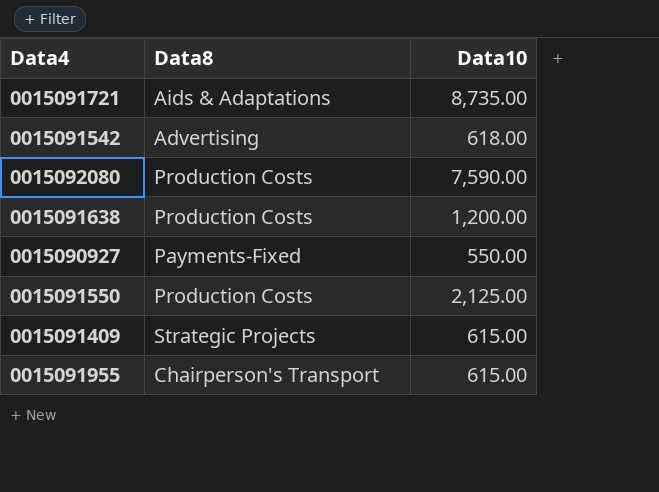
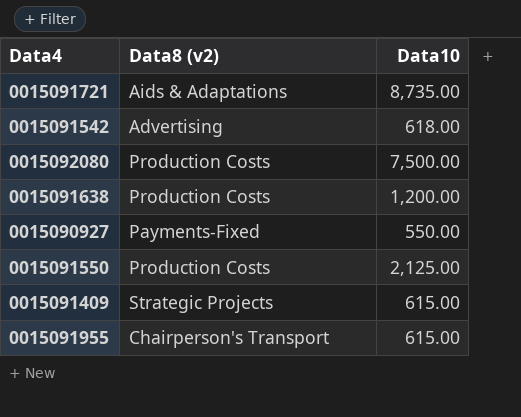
column name: Data8 -> Data8 (v2)
0015092080 | Data10: 7,590.00 -> 7,500.00

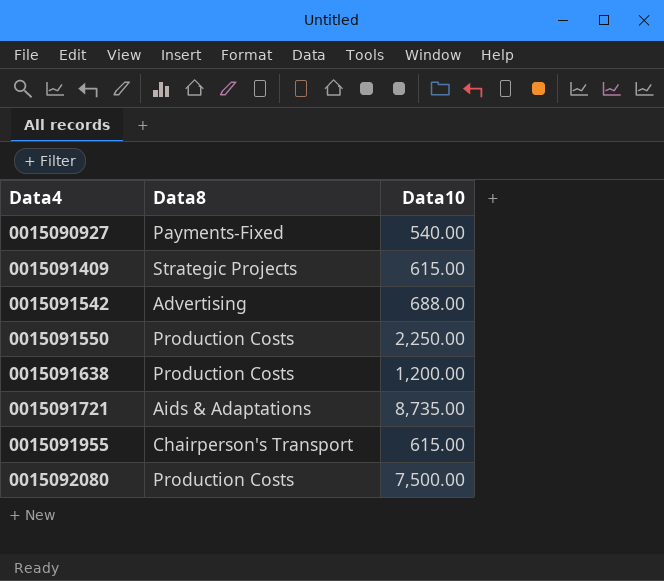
row order: none -> Data4 ascending
column name: Data8 (v2) -> Data8
0015090927 | Data10: 550.00 -> 540.00
0015091542 | Data10: 618.00 -> 688.00
0015091550 | Data10: 2,125.00 -> 2,250.00

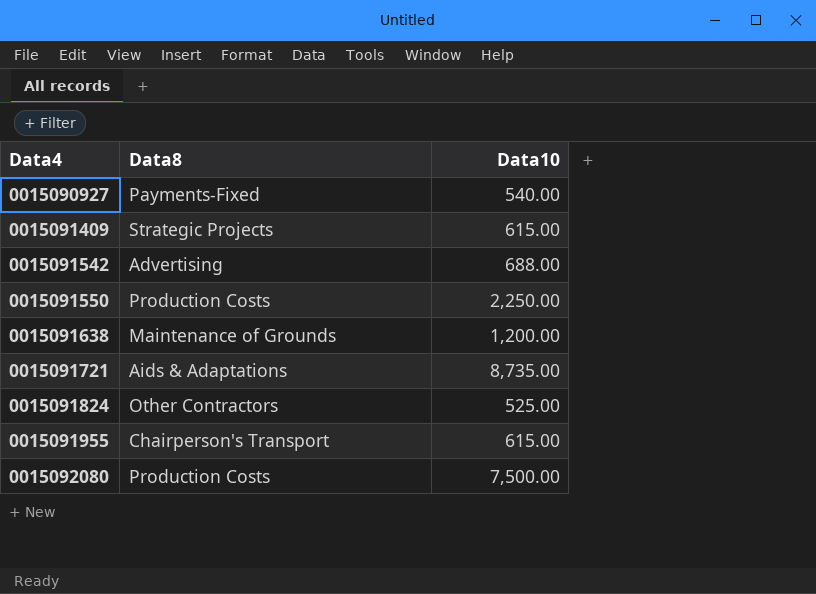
0015091638 | Data8: Production Costs -> Maintenance of Grounds
row 0015091824: none -> Other Contractors | 525.00

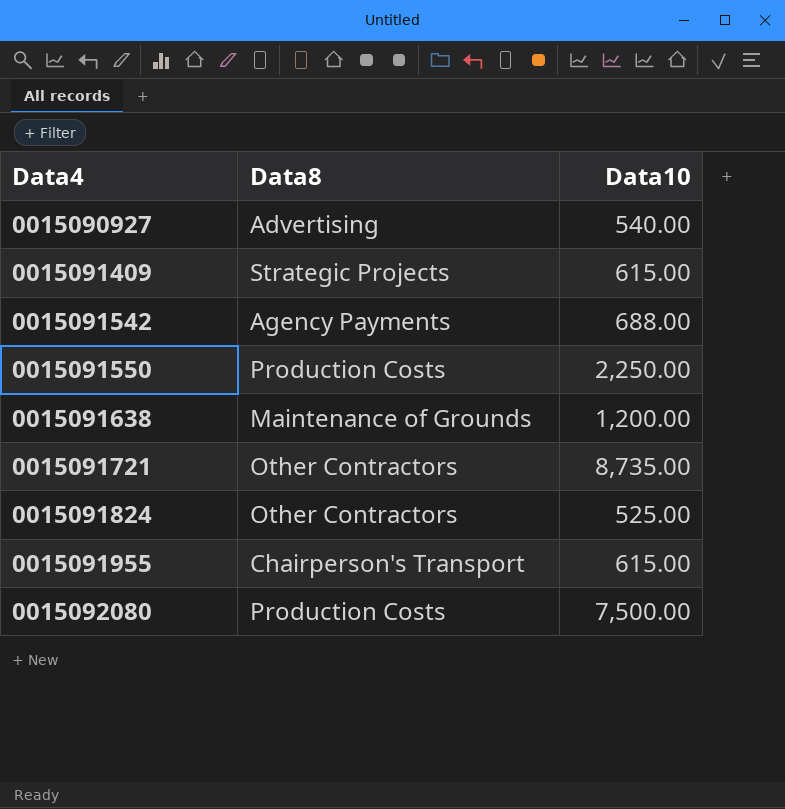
0015090927 | Data8: Payments-Fixed -> Advertising
0015091542 | Data8: Advertising -> Agency Payments
0015091721 | Data8: Aids & Adaptations -> Other Contractors

